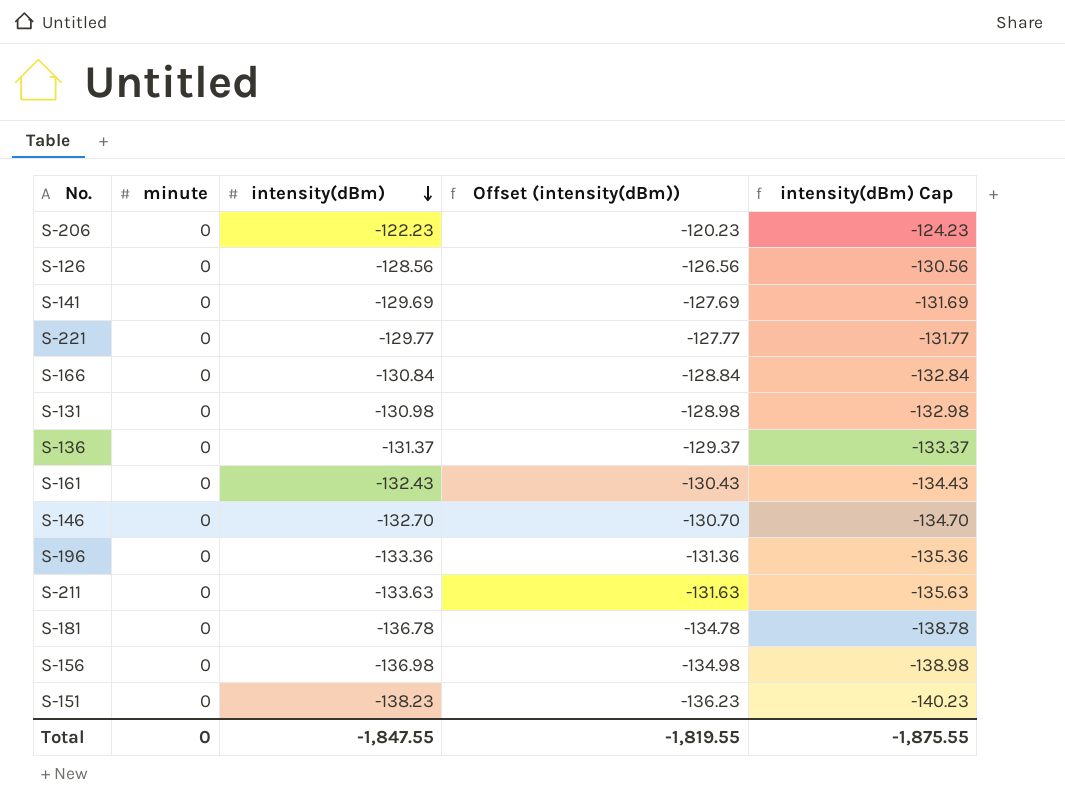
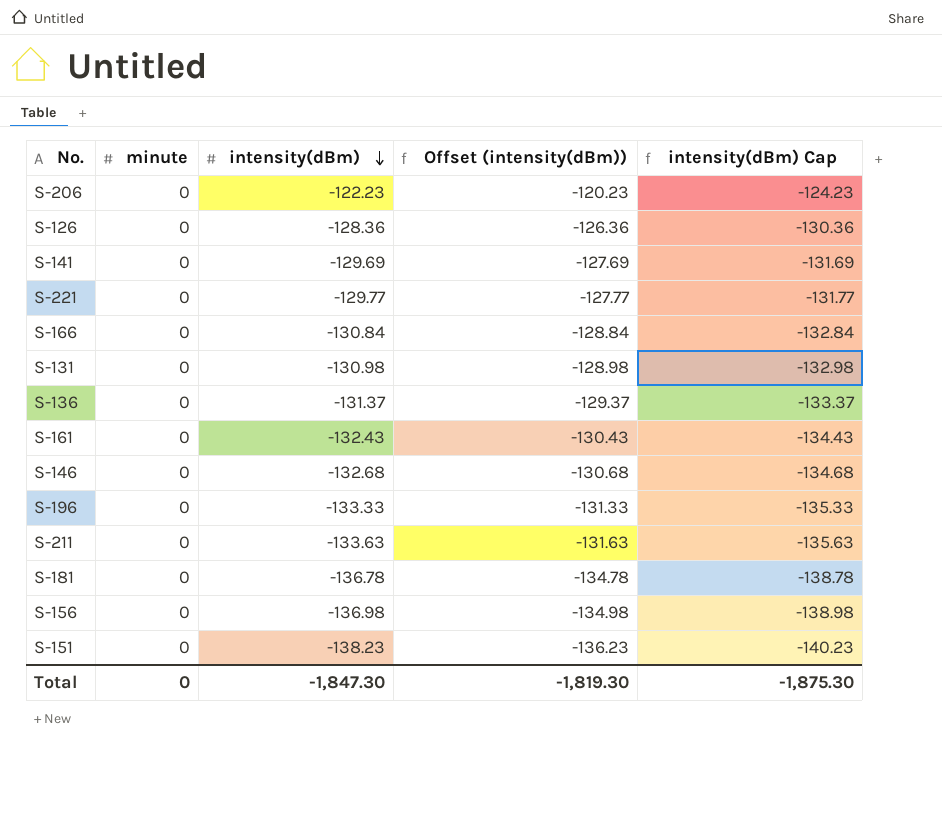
S-126 | intensity(dBm): -128.56 -> -128.36
S-126 | Offset (intensity(dBm)): -126.56 -> -126.36
S-126 | intensity(dBm) Cap: -130.56 -> -130.36
S-146 | intensity(dBm): -132.70 -> -132.68
S-146 | Offset (intensity(dBm)): -130.70 -> -130.68
S-146 | intensity(dBm) Cap: -134.70 -> -134.68
S-196 | intensity(dBm): -133.36 -> -133.33
S-196 | Offset (intensity(dBm)): -131.36 -> -131.33
S-196 | intensity(dBm) Cap: -135.36 -> -135.33
Total | intensity(dBm): -1,847.55 -> -1,847.30
Total | Offset (intensity(dBm)): -1,819.55 -> -1,819.30
Total | intensity(dBm) Cap: -1,875.55 -> -1,875.30

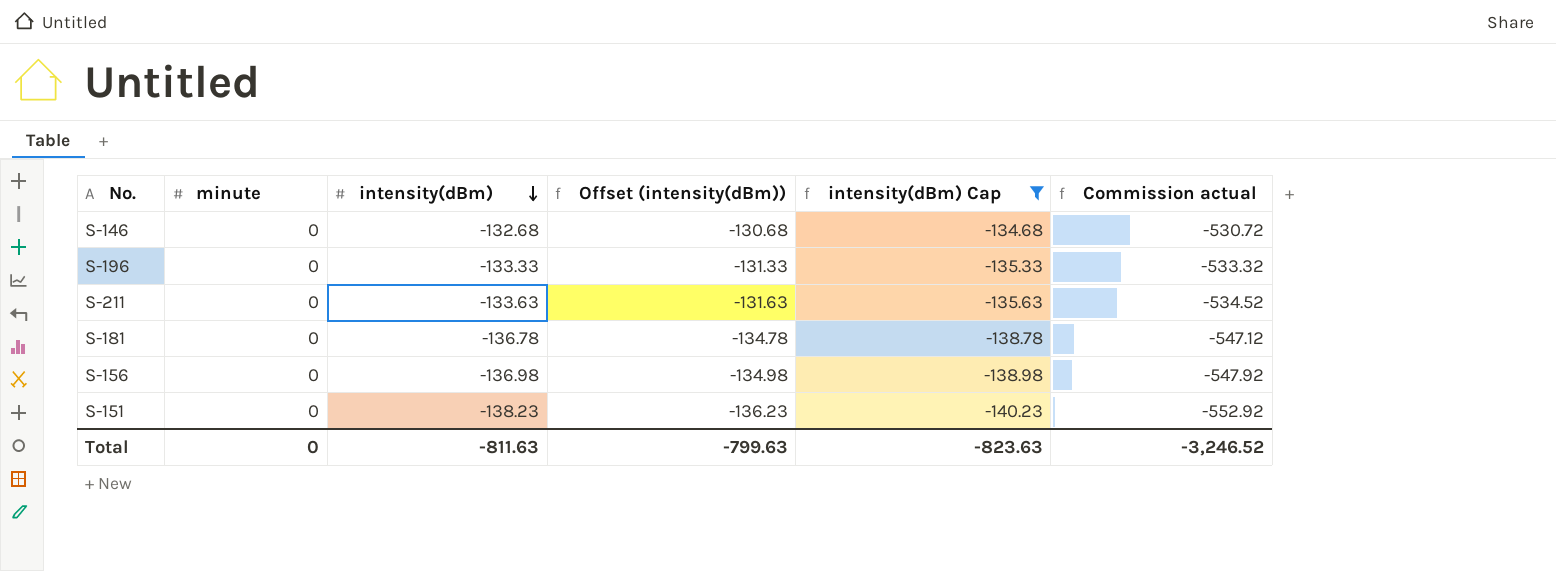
filter: none -> intensity(dBm) Cap <= -134.68
column Commission actual | formula: none -> [intensity(dBm)] * 4
Total | intensity(dBm): -1,847.30 -> -811.63
Total | Offset (intensity(dBm)): -1,819.30 -> -799.63
Total | intensity(dBm) Cap: -1,875.30 -> -823.63

